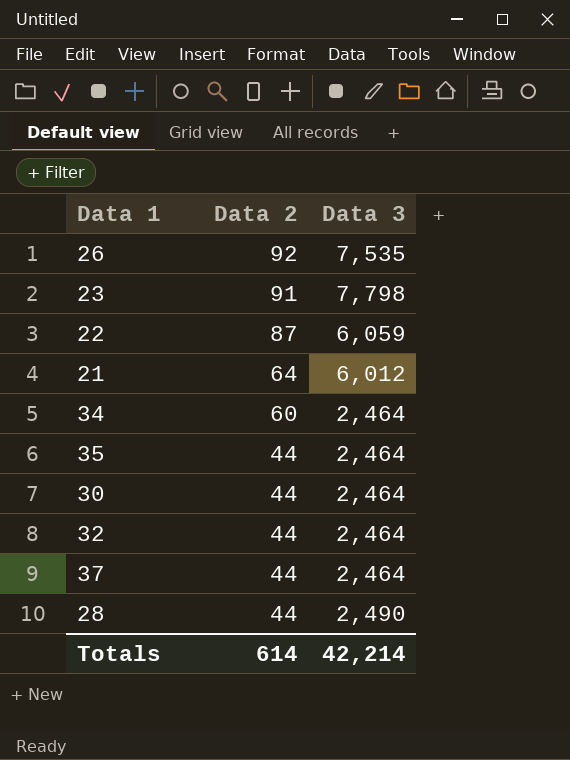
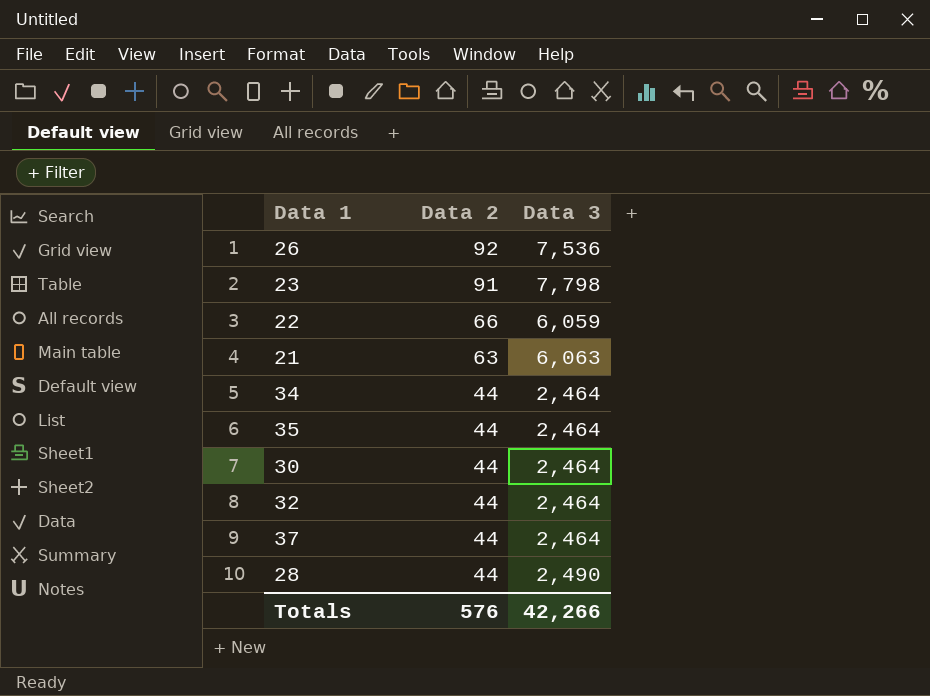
26 | Data 3: 7,535 -> 7,536
22 | Data 2: 87 -> 66
21 | Data 2: 64 -> 63
21 | Data 3: 6,012 -> 6,063
34 | Data 2: 60 -> 44
Totals | Data 2: 614 -> 576
Totals | Data 3: 42,214 -> 42,266

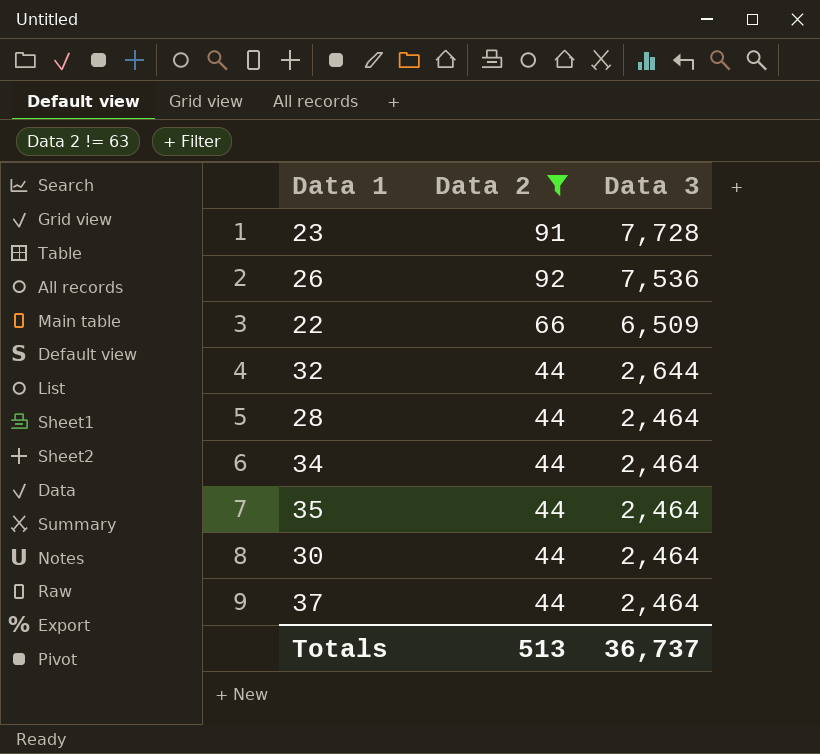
filter: none -> Data 2 != 63
row order: Data 2 descending -> Data 3 descending
23 | Data 3: 7,798 -> 7,728
22 | Data 3: 6,059 -> 6,509
32 | Data 3: 2,464 -> 2,644
28 | Data 3: 2,490 -> 2,464
Totals | Data 2: 576 -> 513
Totals | Data 3: 42,266 -> 36,737

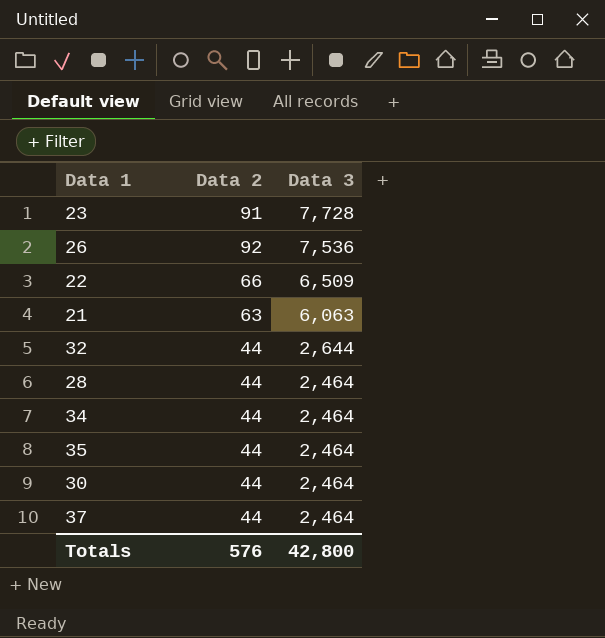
filter: Data 2 != 63 -> none
Totals | Data 2: 513 -> 576
Totals | Data 3: 36,737 -> 42,800

